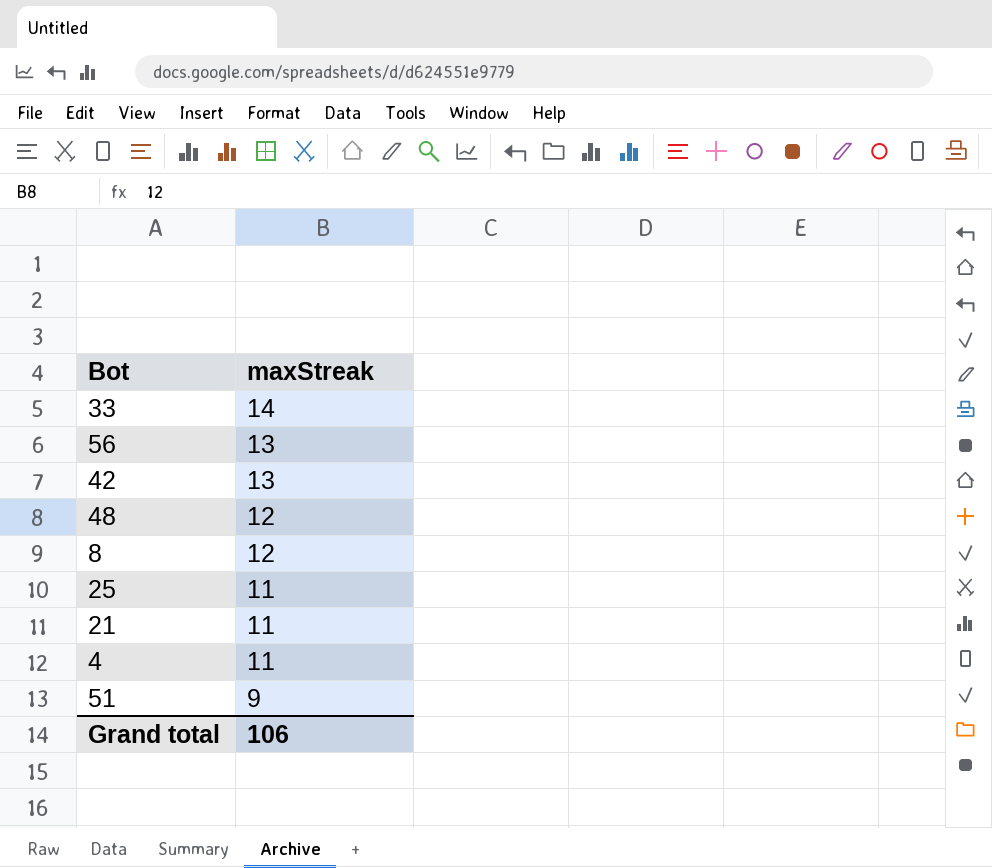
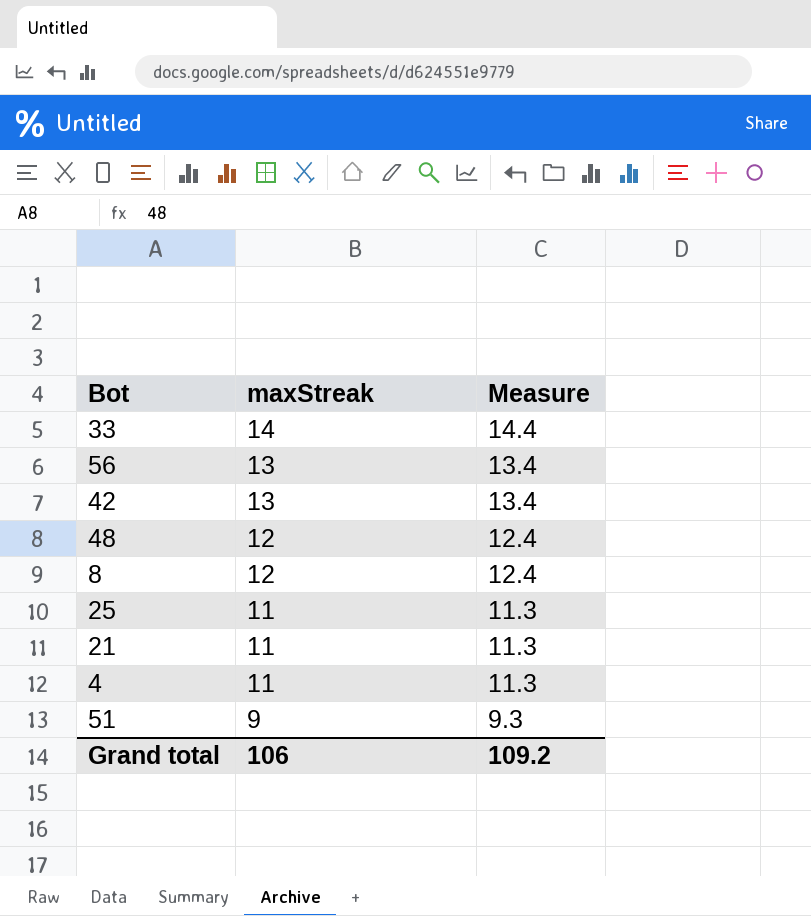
column Measure | formula: none -> [maxStreak] * 1.03

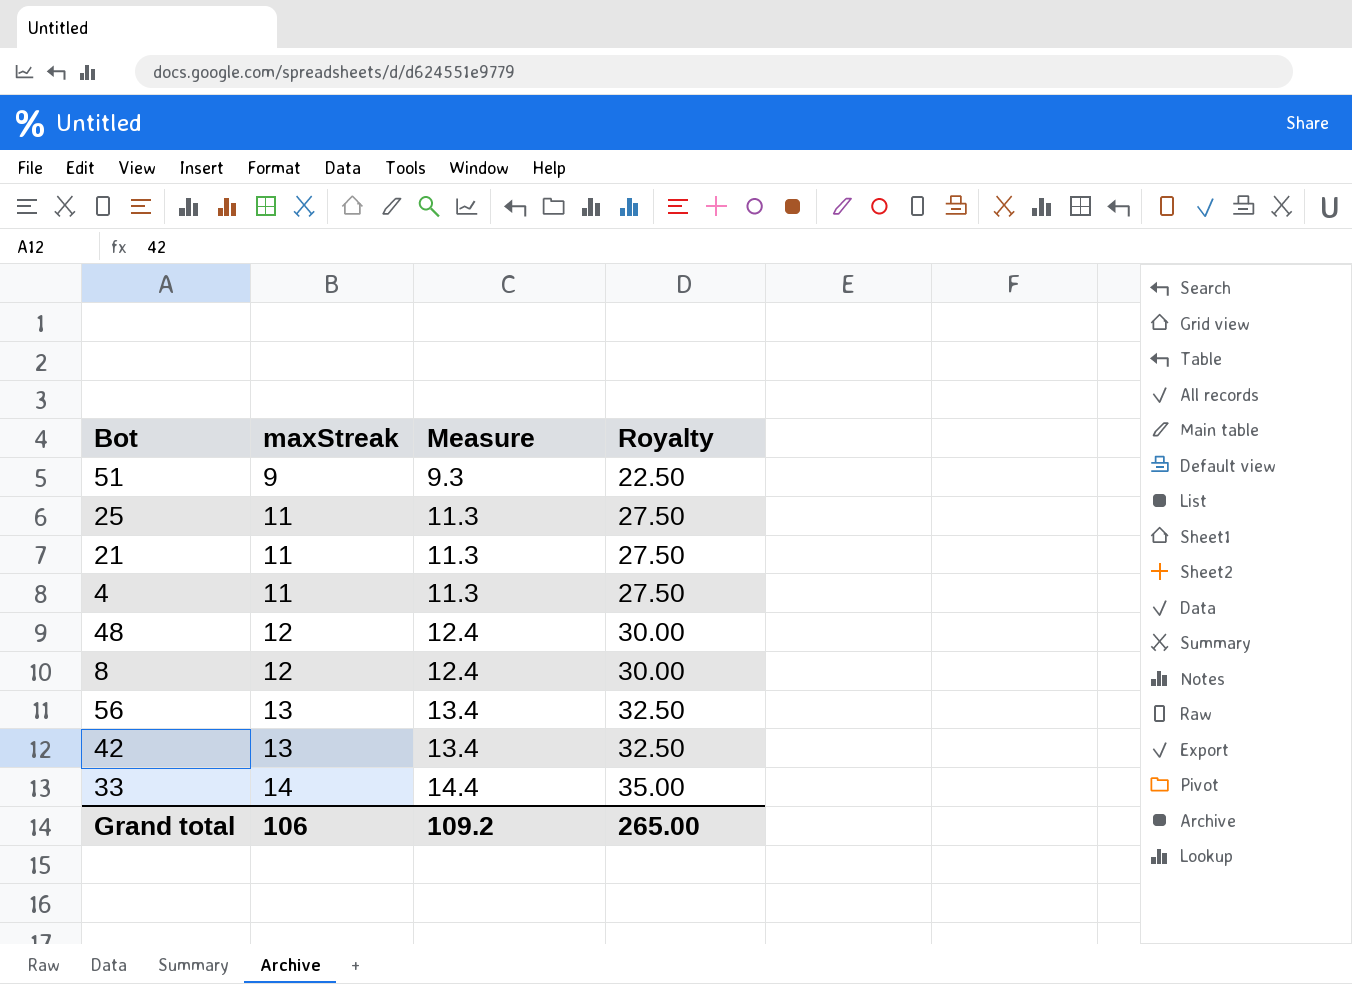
row order: maxStreak descending -> maxStreak ascending
column Royalty | formula: none -> [maxStreak] * 2.5

